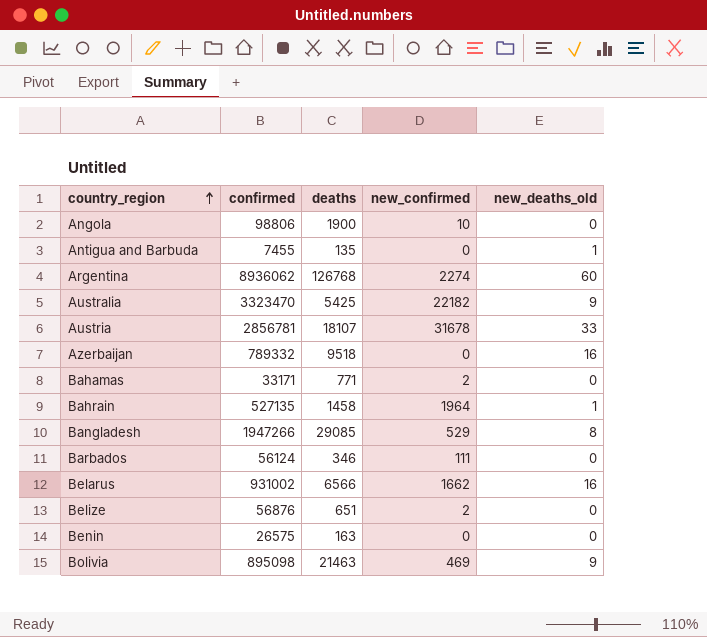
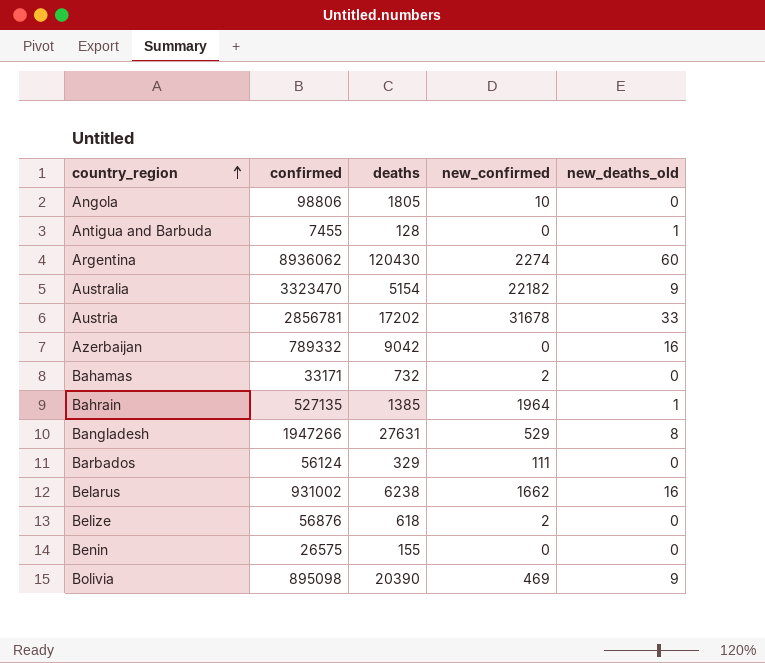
Angola | deaths: 1900 -> 1805
Antigua and Barbuda | deaths: 135 -> 128
Argentina | deaths: 126768 -> 120430
Australia | deaths: 5425 -> 5154
Austria | deaths: 18107 -> 17202
Azerbaijan | deaths: 9518 -> 9042
Bahamas | deaths: 771 -> 732
Bahrain | deaths: 1458 -> 1385
Bangladesh | deaths: 29085 -> 27631
Barbados | deaths: 346 -> 329
Belarus | deaths: 6566 -> 6238
Belize | deaths: 651 -> 618
Benin | deaths: 163 -> 155
Bolivia | deaths: 21463 -> 20390

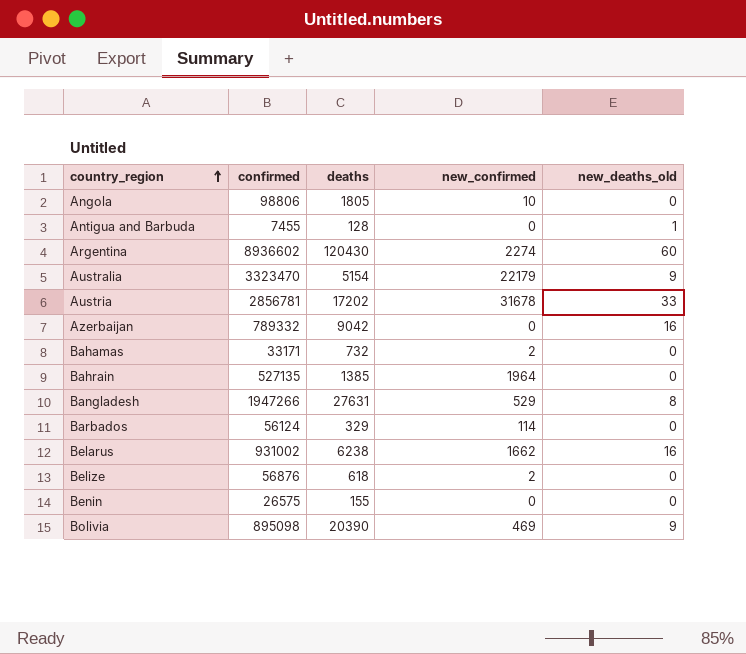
Argentina | confirmed: 8936062 -> 8936602
Australia | new_confirmed: 22182 -> 22179
Bahrain | new_deaths_old: 1 -> 0
Barbados | new_confirmed: 111 -> 114

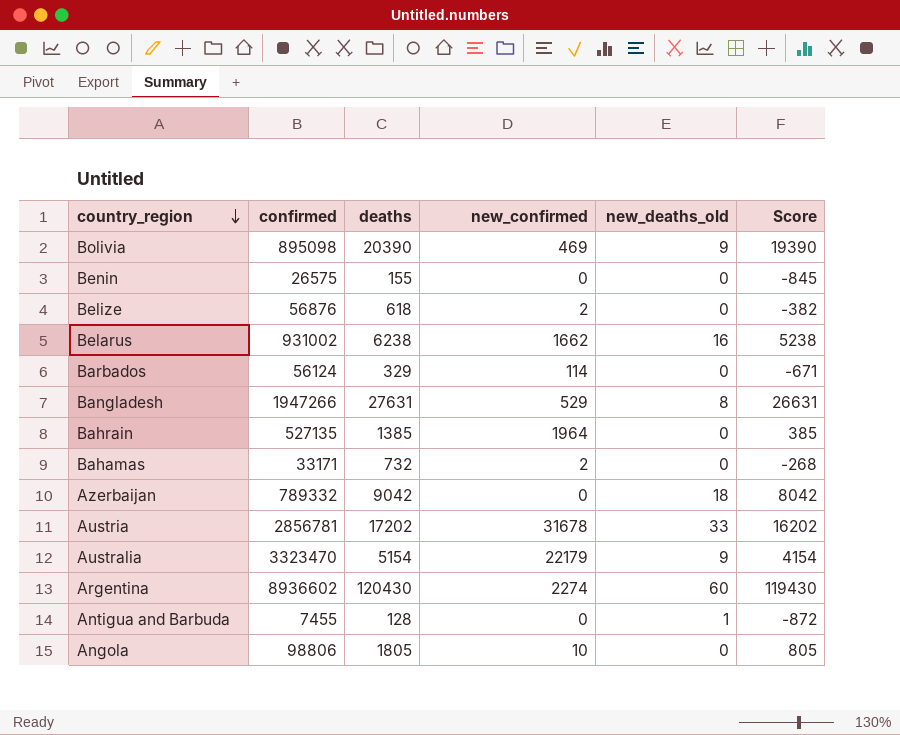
row order: country_region ascending -> country_region descending
column Score | formula: none -> [deaths] - 1000
Azerbaijan | new_deaths_old: 16 -> 18

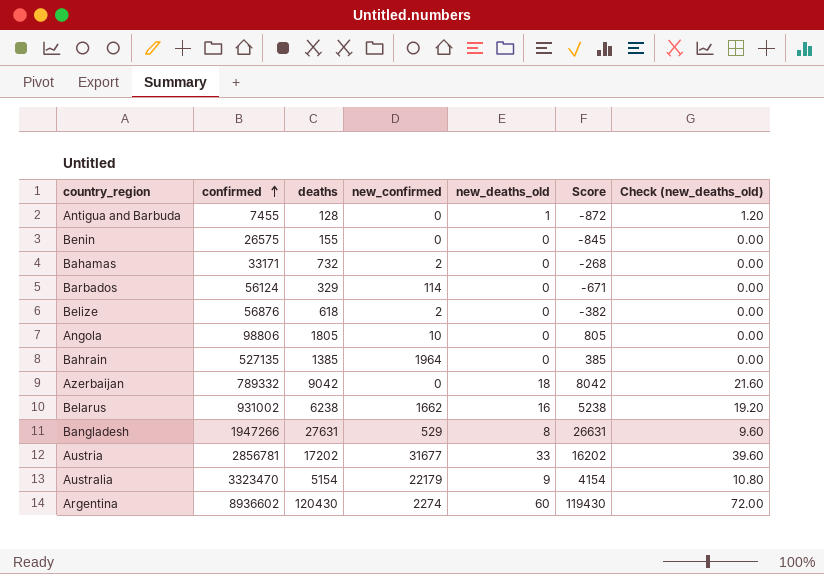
row order: country_region descending -> confirmed ascending
column Check (new_deaths_old) | formula: none -> [new_deaths_old] * 1.2
row Bolivia: 895098 | 20390 | 469 | 9 | 19390 -> none
Austria | new_confirmed: 31678 -> 31677

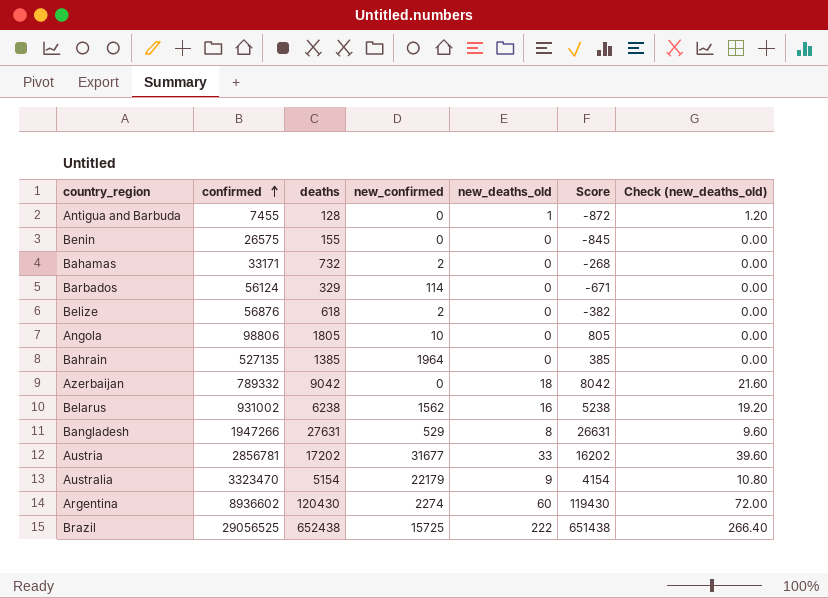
Belarus | new_confirmed: 1662 -> 1562
row Brazil: none -> 29056525 | 652438 | 15725 | 222 | 651438 | 266.40

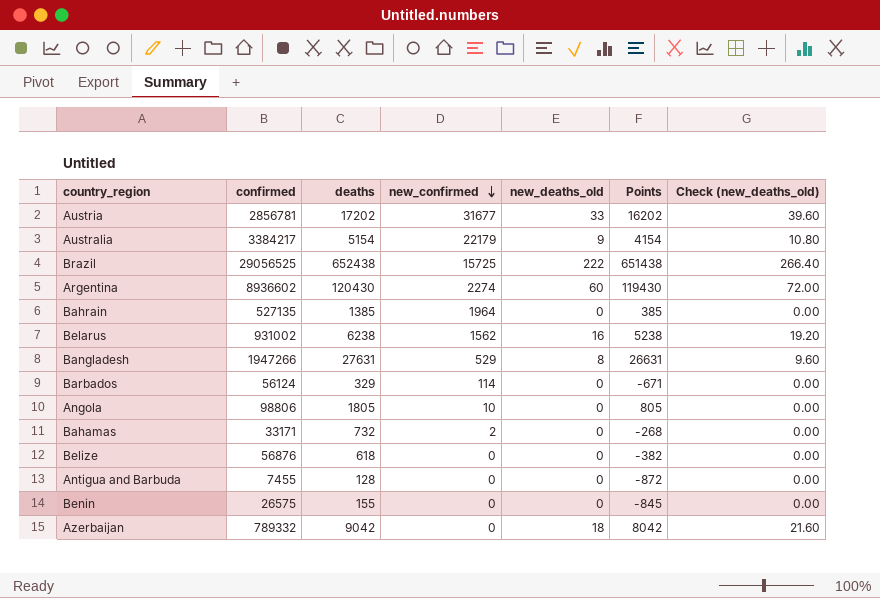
row order: confirmed ascending -> new_confirmed descending
column name: Score -> Points
Australia | confirmed: 3323470 -> 3384217
Belize | new_confirmed: 2 -> 0
Antigua and Barbuda | new_deaths_old: 1 -> 0
Antigua and Barbuda | Check (new_deaths_old): 1.20 -> 0.00

